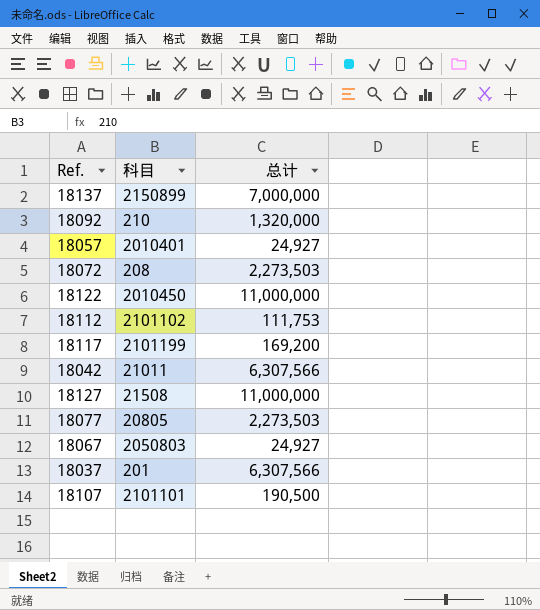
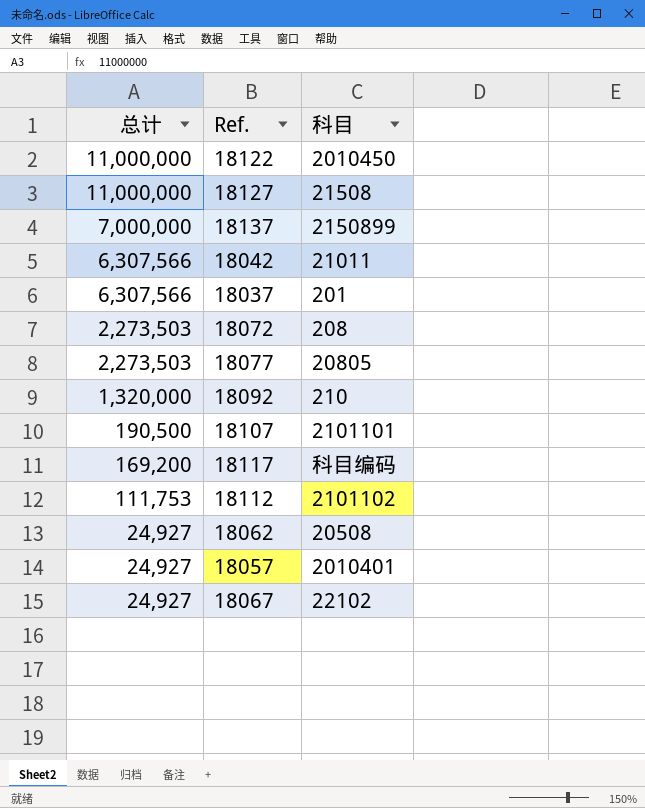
row order: none -> 总计 descending
column 总计 | position: 3 -> 1
18117 | 科目: 2101199 -> 科目编码
row 18062: none -> 24,927 | 20508
18067 | 科目: 2050803 -> 22102

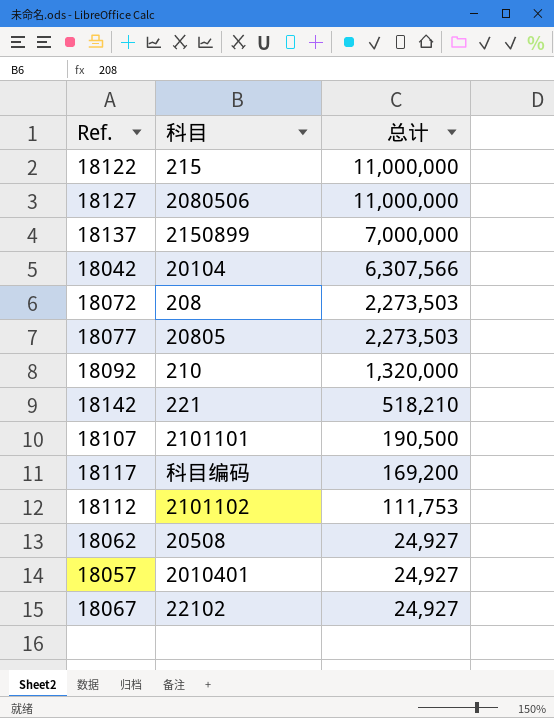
column 总计 | position: 1 -> 3
row 18037: 6,307,566 | 201 -> none
18122 | 科目: 2010450 -> 215
18127 | 科目: 21508 -> 2080506
18042 | 科目: 21011 -> 20104
row 18142: none -> 221 | 518,210

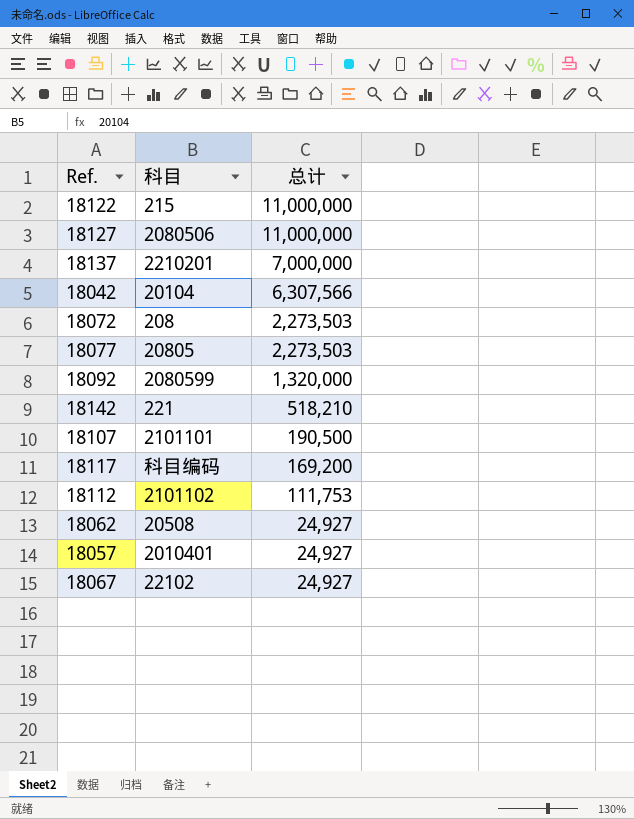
18137 | 科目: 2150899 -> 2210201
18092 | 科目: 210 -> 2080599

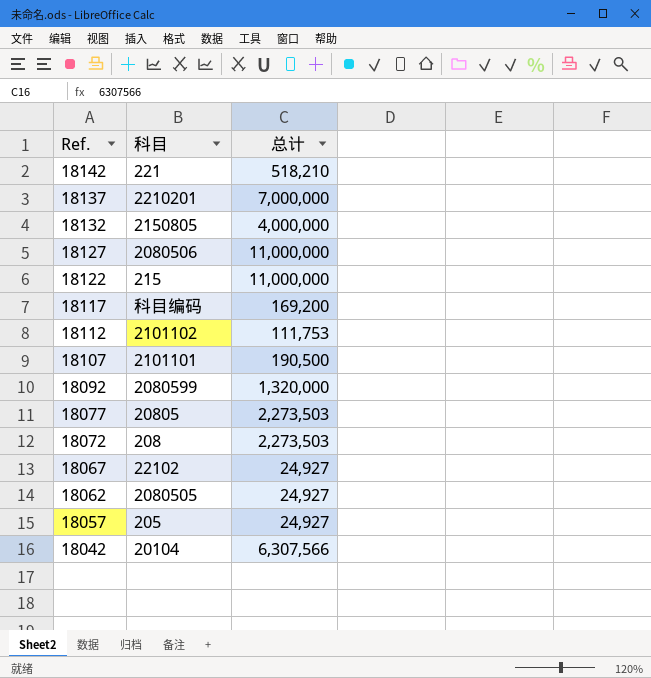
row order: 总计 descending -> Ref. descending
row 18132: none -> 2150805 | 4,000,000
18062 | 科目: 20508 -> 2080505
18057 | 科目: 2010401 -> 205

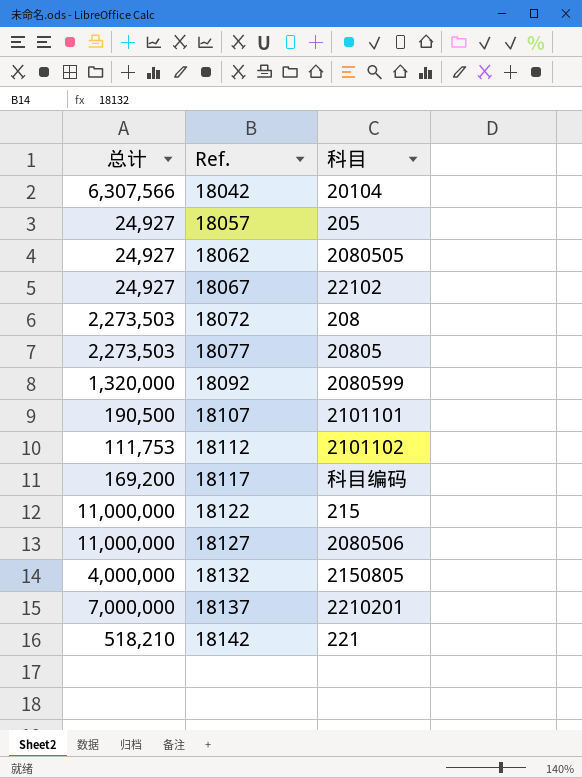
row order: Ref. descending -> Ref. ascending
column 总计 | position: 3 -> 1

